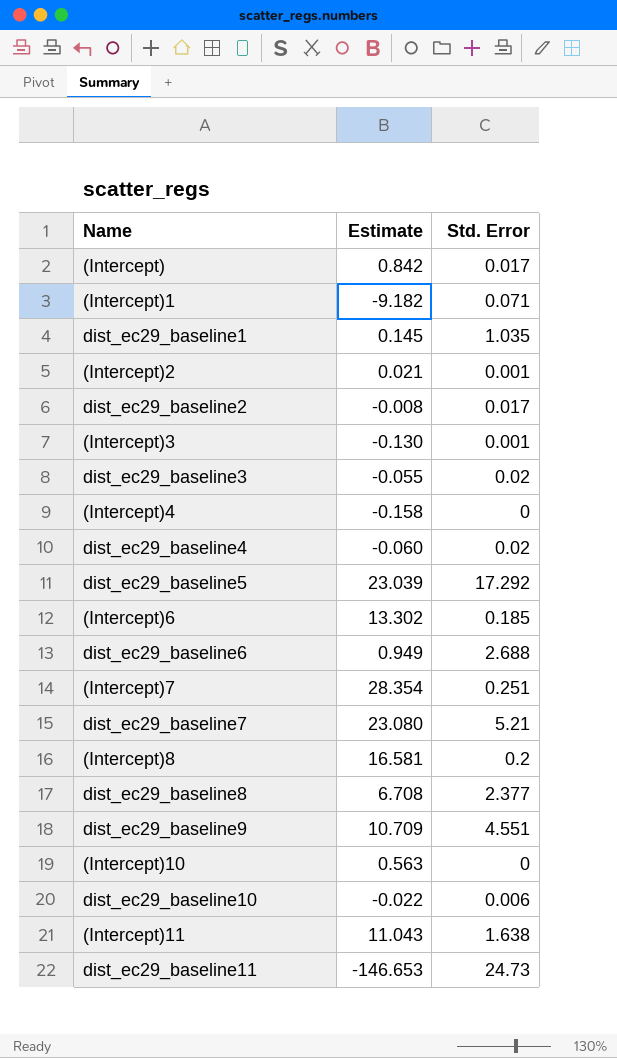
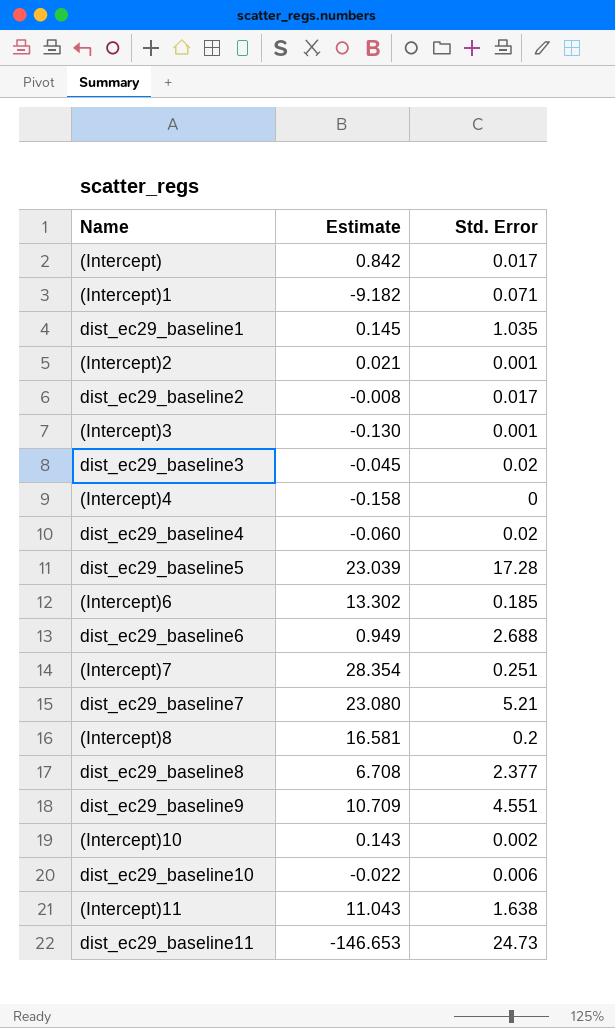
dist_ec29_baseline3 | Estimate: -0.055 -> -0.045
dist_ec29_baseline5 | Std. Error: 17.292 -> 17.28
(Intercept)10 | Estimate: 0.563 -> 0.143
(Intercept)10 | Std. Error: 0 -> 0.002

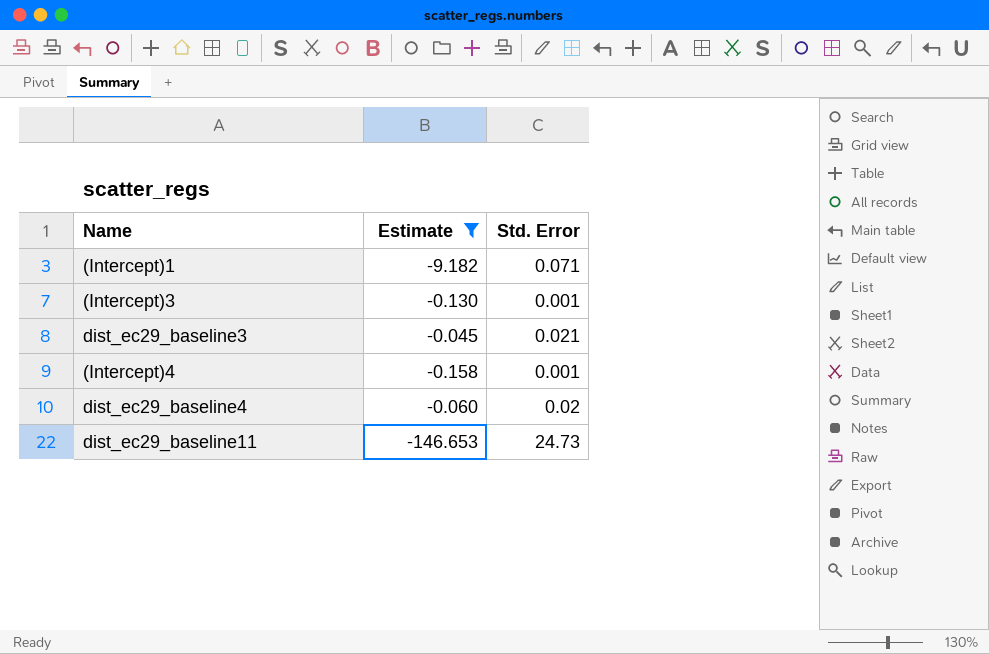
filter: none -> Estimate <= -0.045
dist_ec29_baseline3 | Std. Error: 0.02 -> 0.021
(Intercept)4 | Std. Error: 0 -> 0.001

